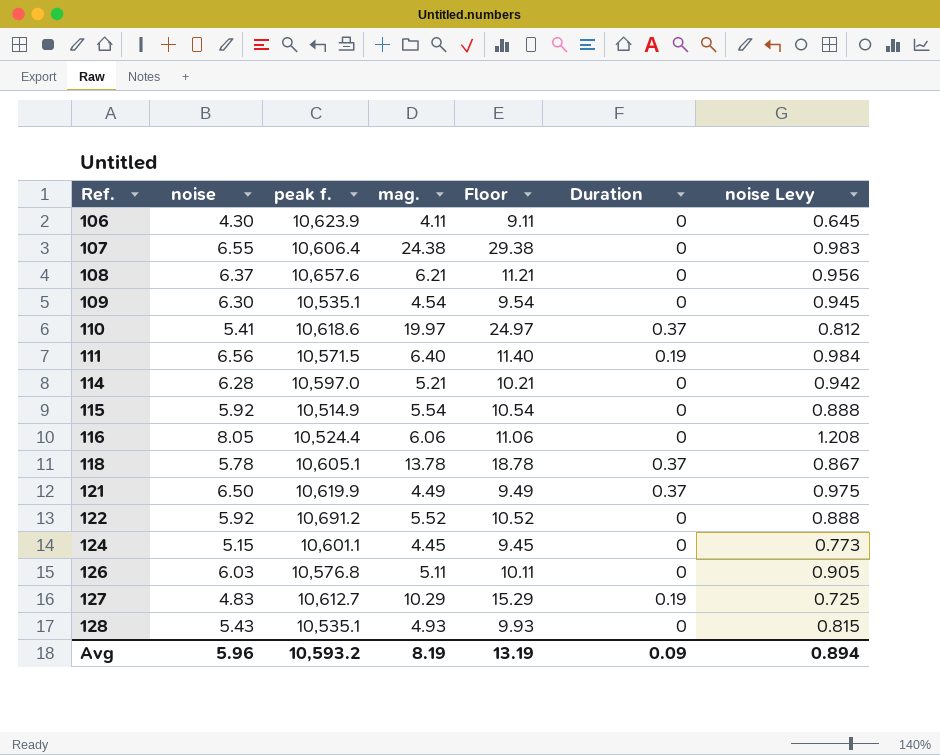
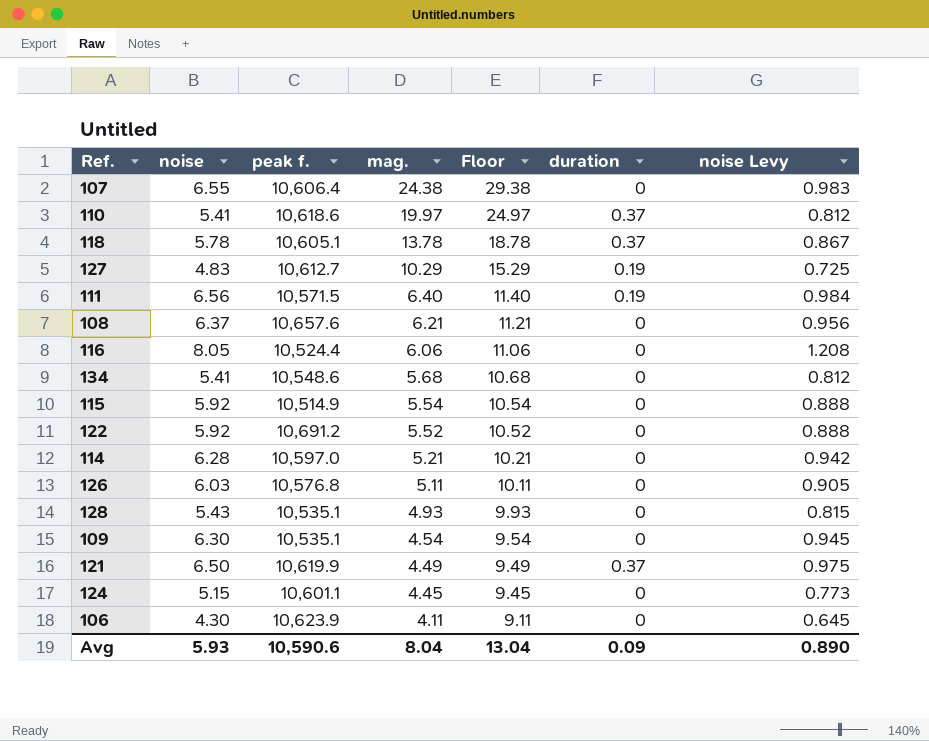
row order: Ref. ascending -> mag. descending
column name: Duration -> duration
row 134: none -> 5.41 | 10,548.6 | 5.68 | 10.68 | 0 | 0.812
Avg | noise: 5.96 -> 5.93
Avg | peak f.: 10,593.2 -> 10,590.6
Avg | mag.: 8.19 -> 8.04
Avg | Floor: 13.19 -> 13.04
Avg | noise Levy: 0.894 -> 0.890

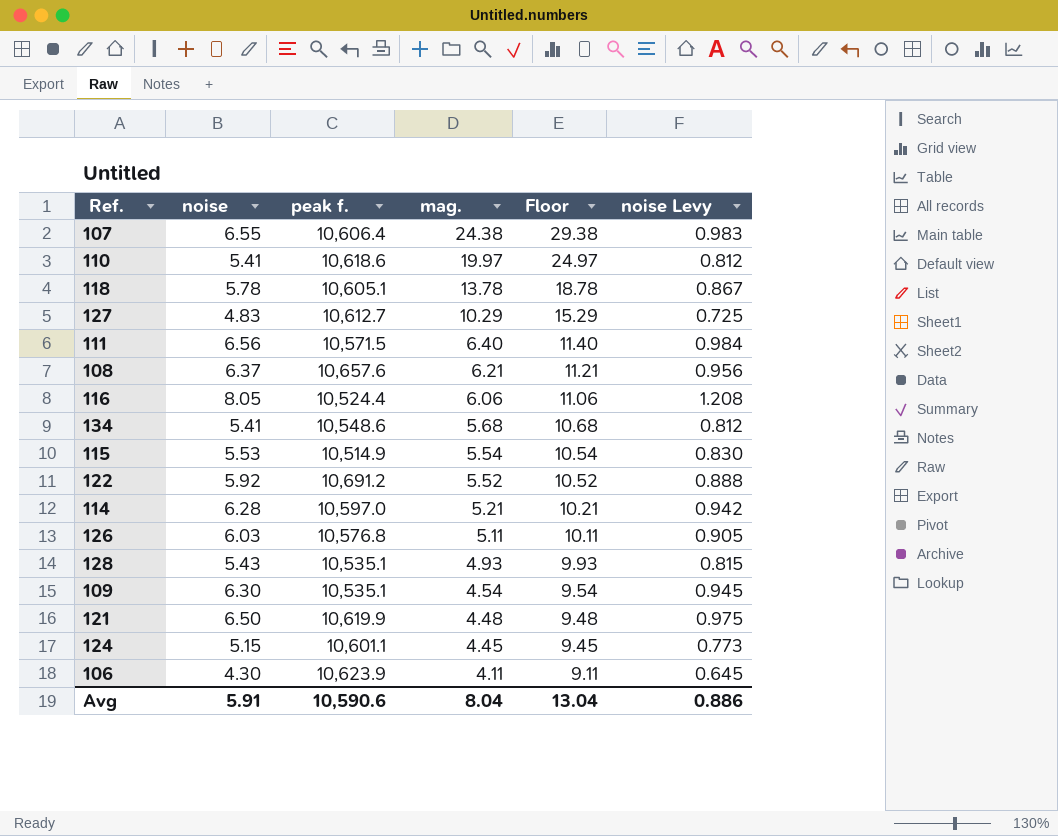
column duration | position: 6 -> none
115 | noise: 5.92 -> 5.53
115 | noise Levy: 0.888 -> 0.830
121 | mag.: 4.49 -> 4.48
121 | Floor: 9.49 -> 9.48
Avg | noise: 5.93 -> 5.91
Avg | noise Levy: 0.890 -> 0.886

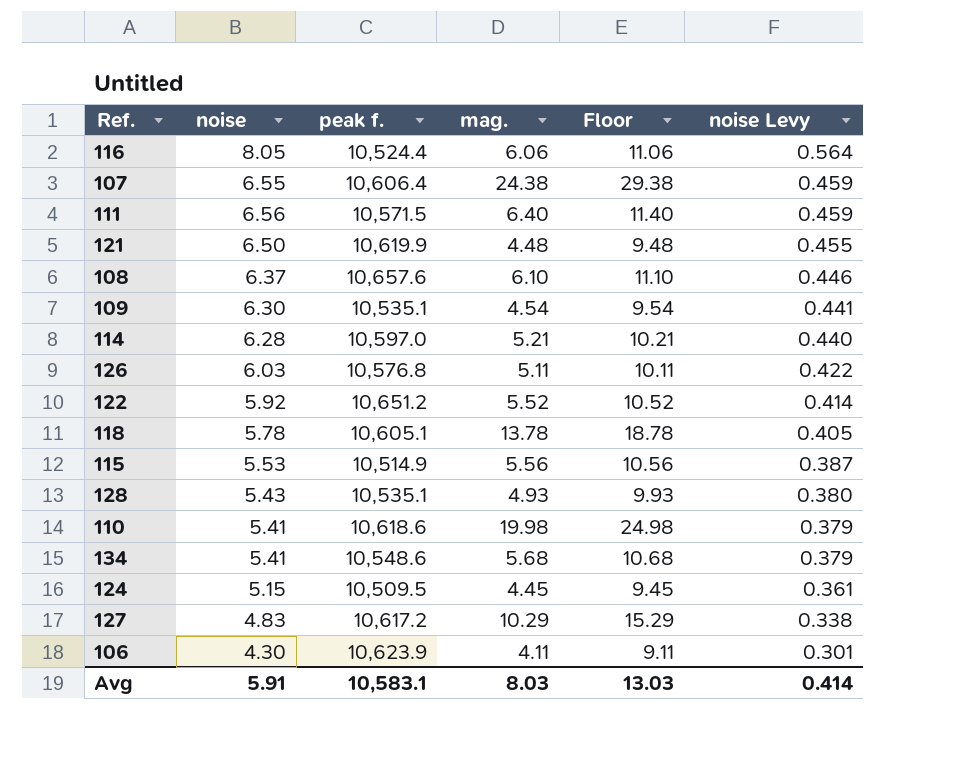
row order: mag. descending -> noise Levy descending
column noise Levy | formula: [noise] * 0.15 -> [noise] * 0.07
108 | mag.: 6.21 -> 6.10
108 | Floor: 11.21 -> 11.10
122 | peak f.: 10,691.2 -> 10,651.2
115 | mag.: 5.54 -> 5.56
115 | Floor: 10.54 -> 10.56
110 | mag.: 19.97 -> 19.98
110 | Floor: 24.97 -> 24.98
124 | peak f.: 10,601.1 -> 10,509.5
127 | peak f.: 10,612.7 -> 10,617.2
Avg | peak f.: 10,590.6 -> 10,583.1
Avg | mag.: 8.04 -> 8.03
Avg | Floor: 13.04 -> 13.03
Avg | noise Levy: 0.886 -> 0.414

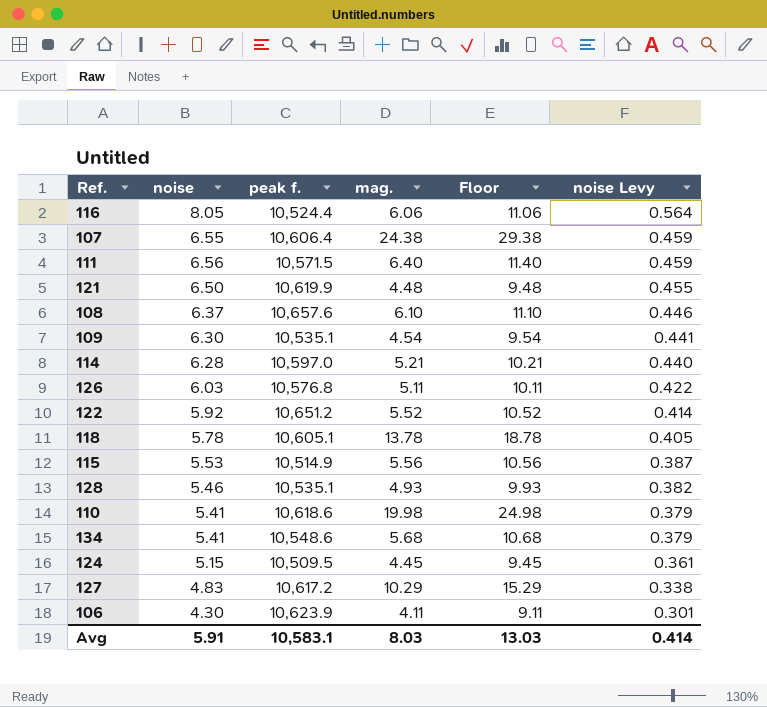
128 | noise: 5.43 -> 5.46
128 | noise Levy: 0.380 -> 0.382

